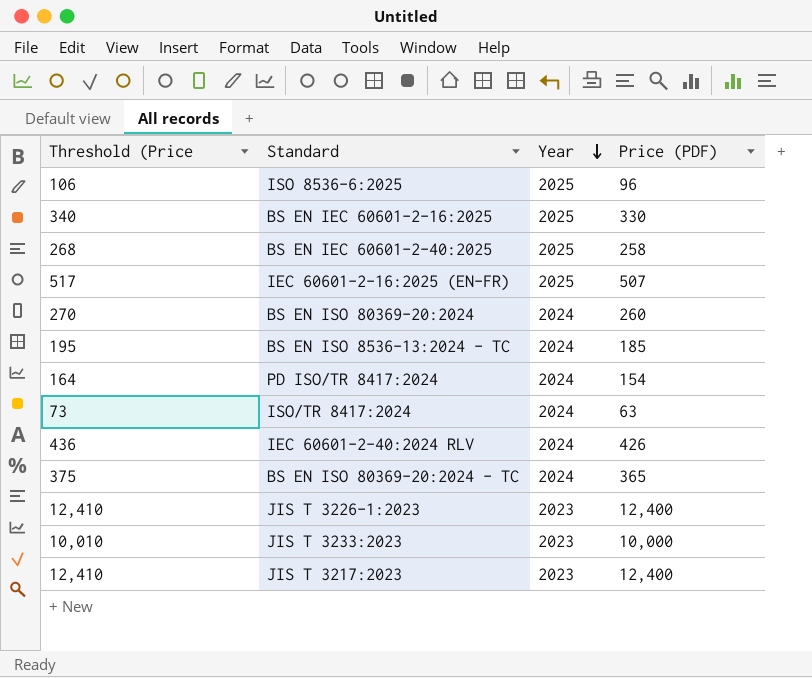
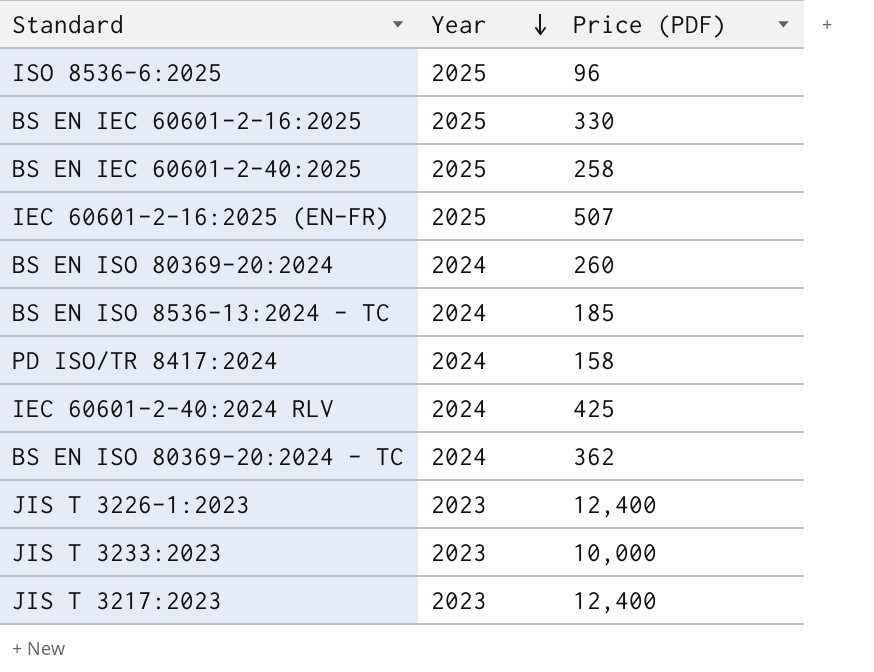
column Threshold (Price | formula: [Price (PDF)] + 10 -> none
row ISO/TR 8417:2024: 73 | 2024 | 63 -> none
PD ISO/TR 8417:2024 | Price (PDF): 154 -> 158
IEC 60601-2-40:2024 RLV | Price (PDF): 426 -> 425
BS EN ISO 80369-20:2024 - TC | Price (PDF): 365 -> 362

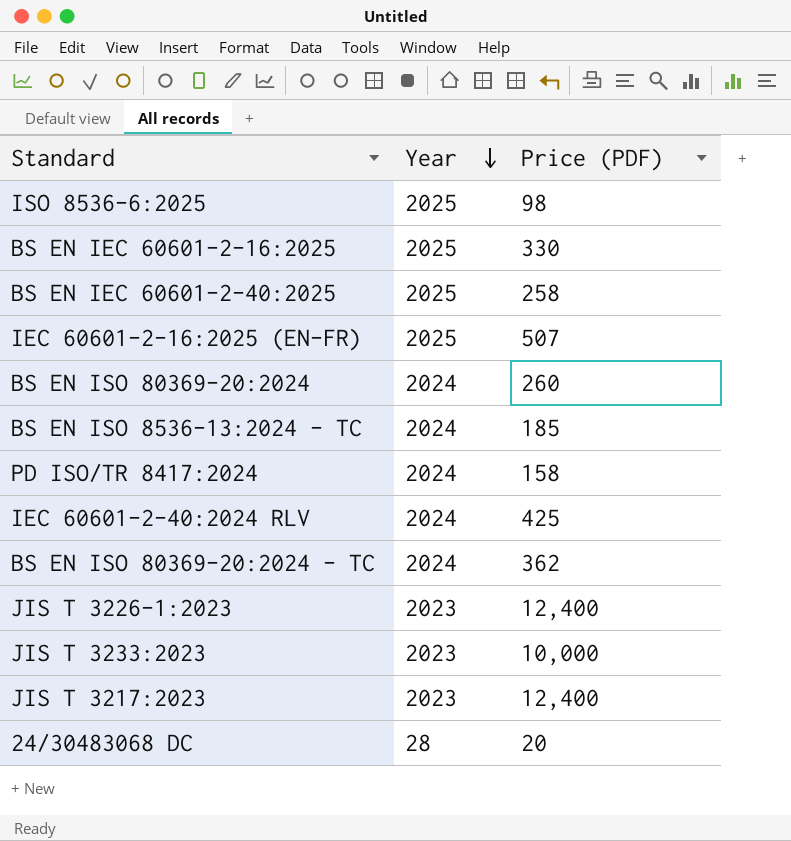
ISO 8536-6:2025 | Price (PDF): 96 -> 98
row 24/30483068 DC: none -> 28 | 20

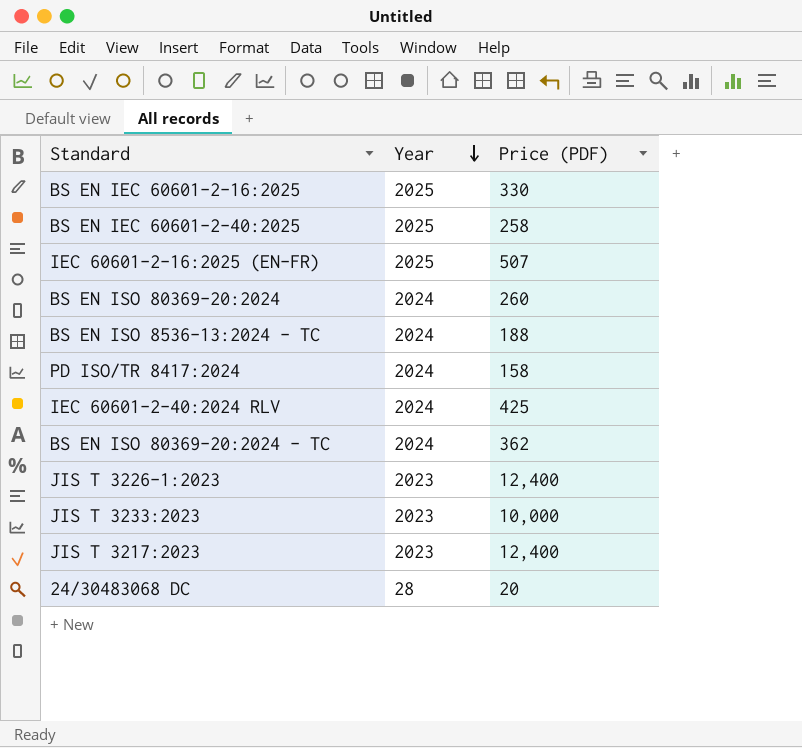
row ISO 8536-6:2025: 2025 | 98 -> none
BS EN ISO 8536-13:2024 - TC | Price (PDF): 185 -> 188

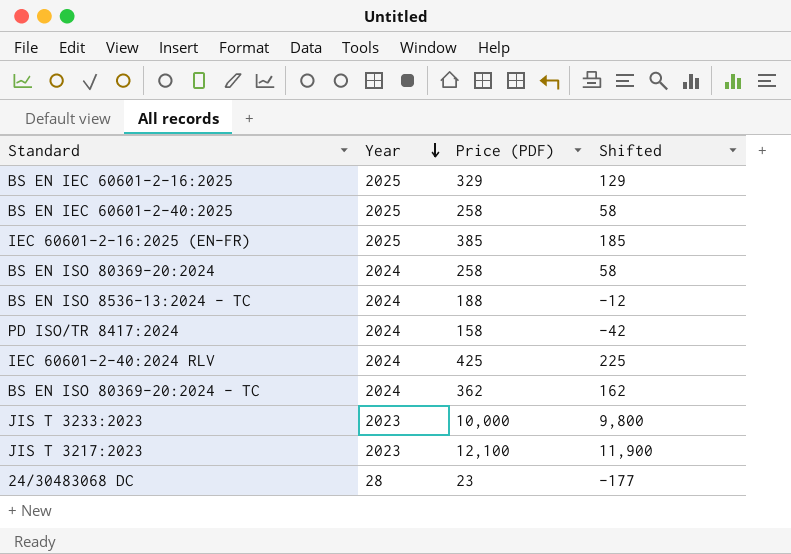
column Shifted | formula: none -> [Price (PDF)] - 200
row JIS T 3226-1:2023: 2023 | 12,400 -> none
BS EN IEC 60601-2-16:2025 | Price (PDF): 330 -> 329
IEC 60601-2-16:2025 (EN-FR) | Price (PDF): 507 -> 385
BS EN ISO 80369-20:2024 | Price (PDF): 260 -> 258
JIS T 3217:2023 | Price (PDF): 12,400 -> 12,100
24/30483068 DC | Price (PDF): 20 -> 23

